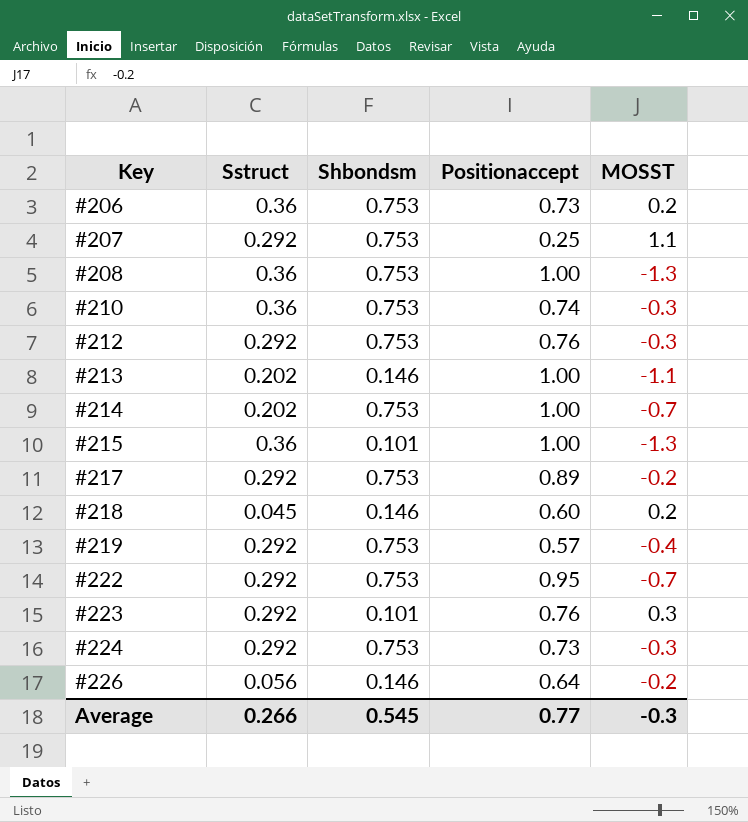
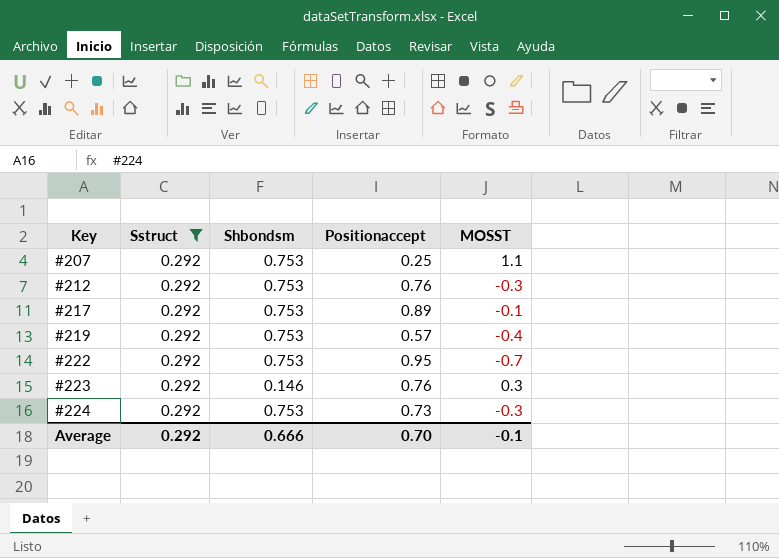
filter: none -> Sstruct = 0.292
#217 | MOSST: -0.2 -> -0.1
#223 | Shbondsm: 0.101 -> 0.146
Average | Sstruct: 0.266 -> 0.292
Average | Shbondsm: 0.545 -> 0.666
Average | Positionaccept: 0.77 -> 0.70
Average | MOSST: -0.3 -> -0.1

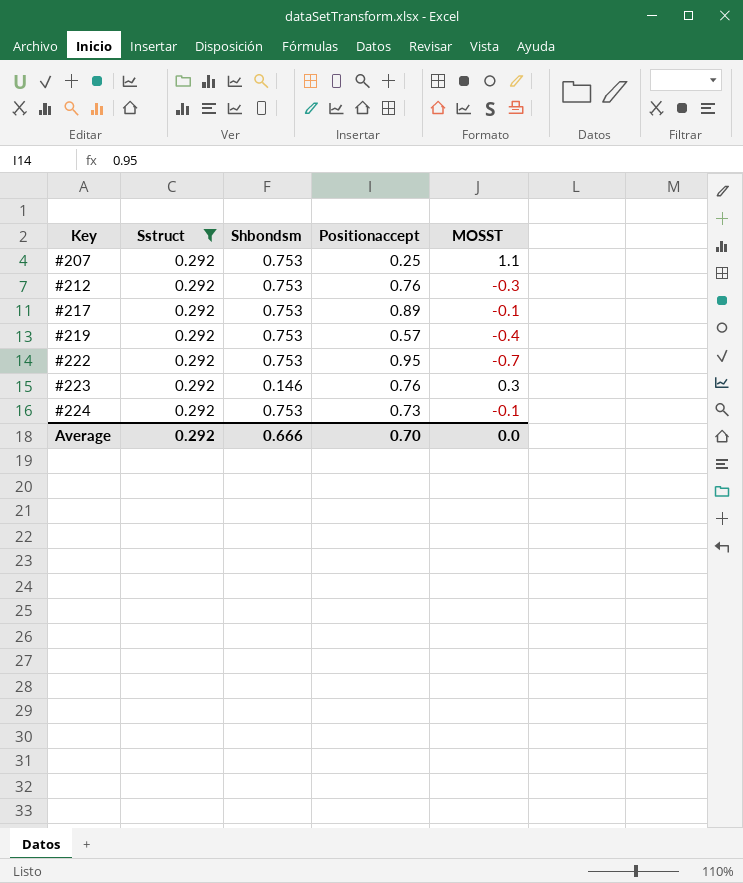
#224 | MOSST: -0.3 -> -0.1
Average | MOSST: -0.1 -> 0.0

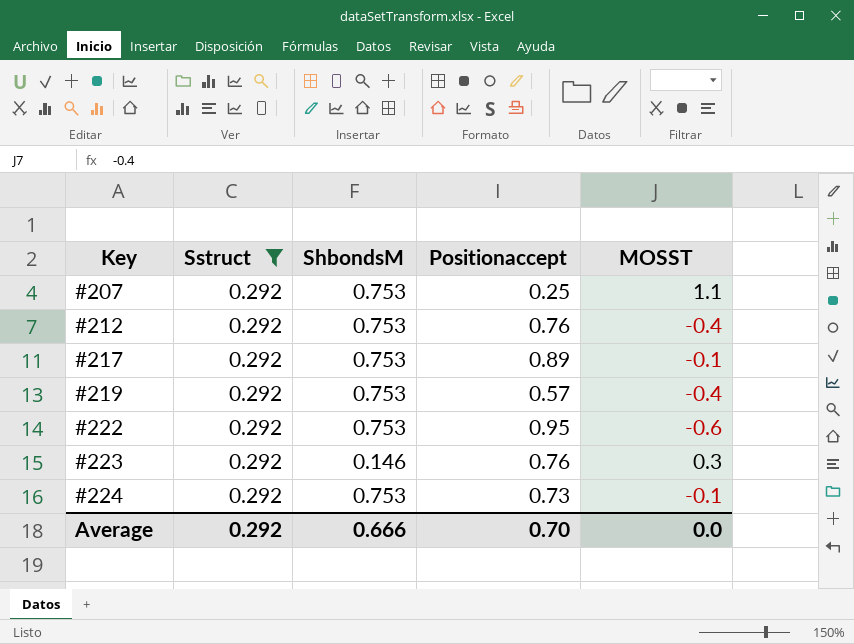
column name: Shbondsm -> ShbondsM
#212 | MOSST: -0.3 -> -0.4
#222 | MOSST: -0.7 -> -0.6

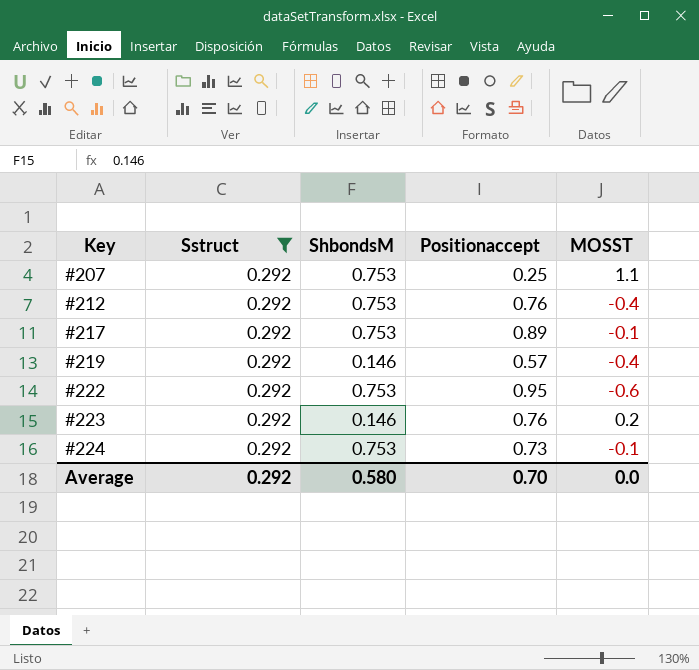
#219 | ShbondsM: 0.753 -> 0.146
#223 | MOSST: 0.3 -> 0.2
Average | ShbondsM: 0.666 -> 0.580

